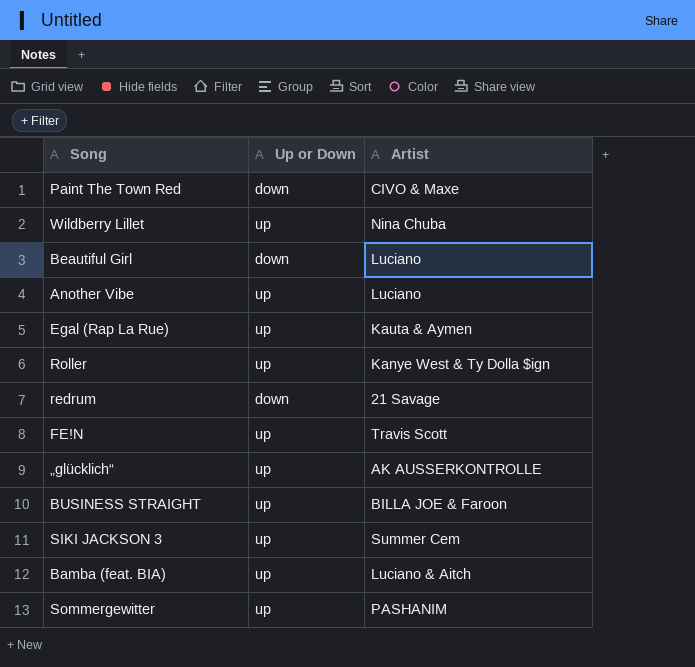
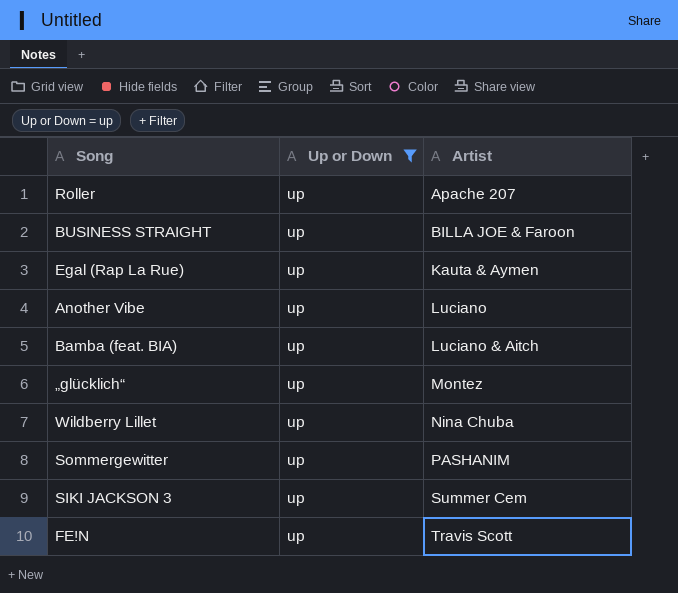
filter: none -> Up or Down = up
row order: none -> Artist ascending
Roller | Artist: Kanye West & Ty Dolla $ign -> Apache 207
„glücklich“ | Artist: AK AUSSERKONTROLLE -> Montez

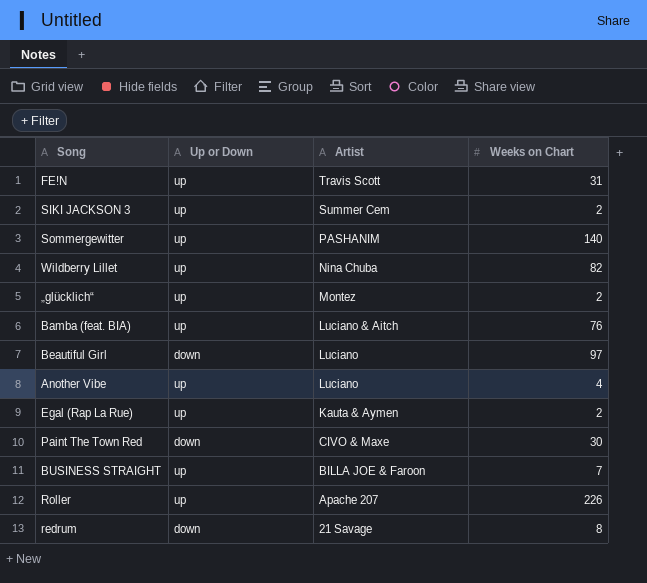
filter: Up or Down = up -> none
row order: Artist ascending -> Artist descending
column Weeks on Chart | position: none -> 4

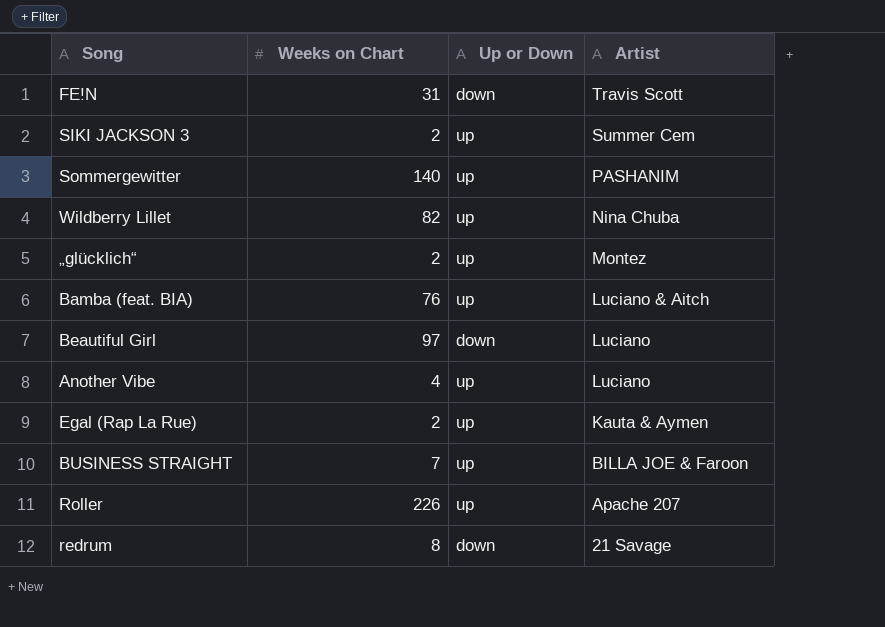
column Weeks on Chart | position: 4 -> 2
row Paint The Town Red: down | CIVO & Maxe | 30 -> none
FE!N | Up or Down: up -> down

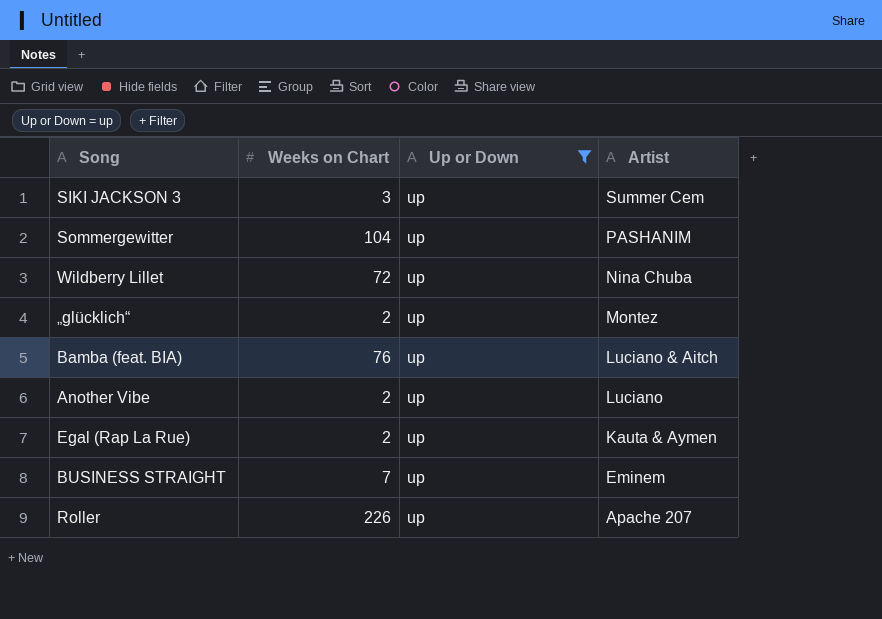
filter: none -> Up or Down = up
SIKI JACKSON 3 | Weeks on Chart: 2 -> 3
Sommergewitter | Weeks on Chart: 140 -> 104
Wildberry Lillet | Weeks on Chart: 82 -> 72
Another Vibe | Weeks on Chart: 4 -> 2
BUSINESS STRAIGHT | Artist: BILLA JOE & Faroon -> Eminem

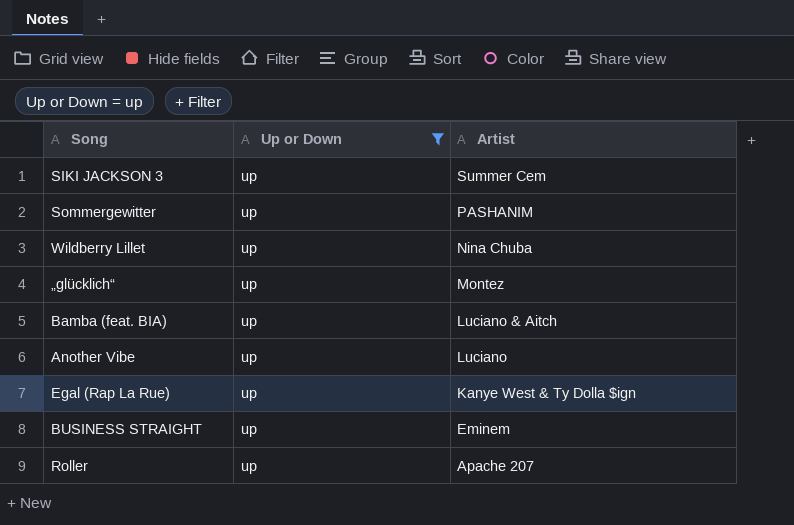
column Weeks on Chart | position: 2 -> none
Egal (Rap La Rue) | Artist: Kauta & Aymen -> Kanye West & Ty Dolla $ign

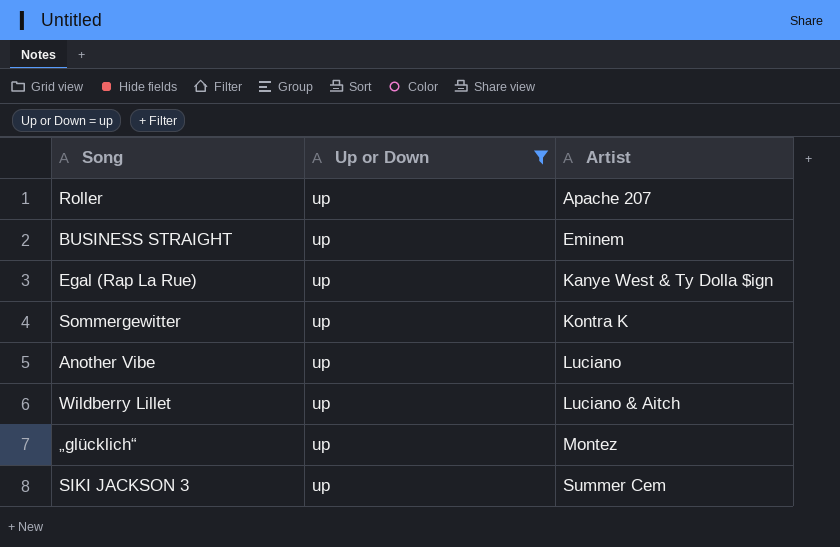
row order: Artist descending -> Artist ascending
row Bamba (feat. BIA): up | Luciano & Aitch -> none
Sommergewitter | Artist: PASHANIM -> Kontra K
Wildberry Lillet | Artist: Nina Chuba -> Luciano & Aitch

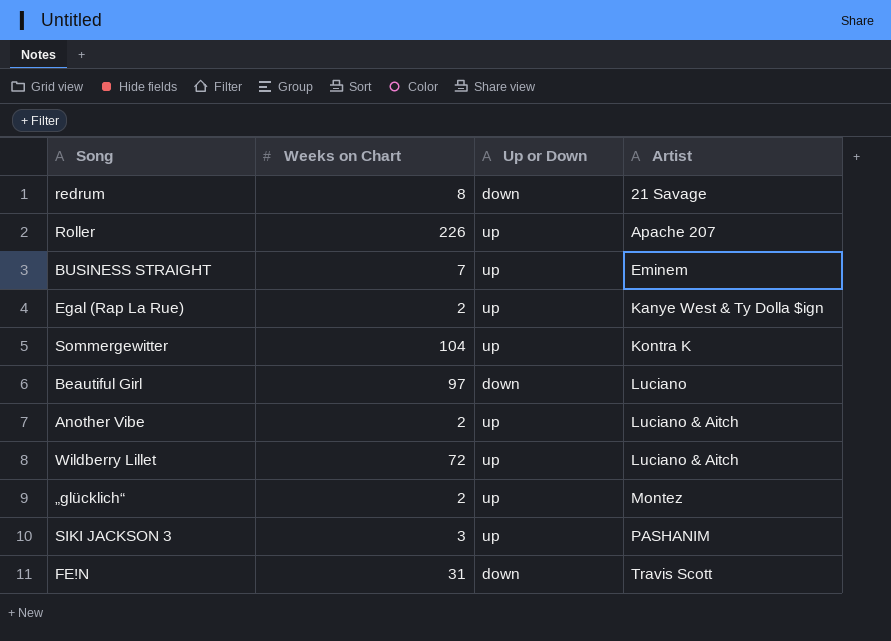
filter: Up or Down = up -> none
column Weeks on Chart | position: none -> 2
Another Vibe | Artist: Luciano -> Luciano & Aitch
SIKI JACKSON 3 | Artist: Summer Cem -> PASHANIM

